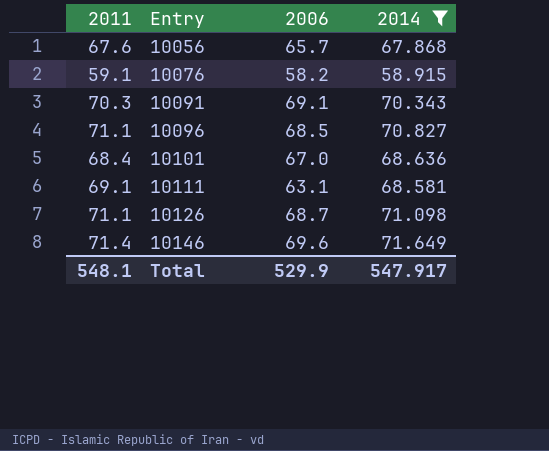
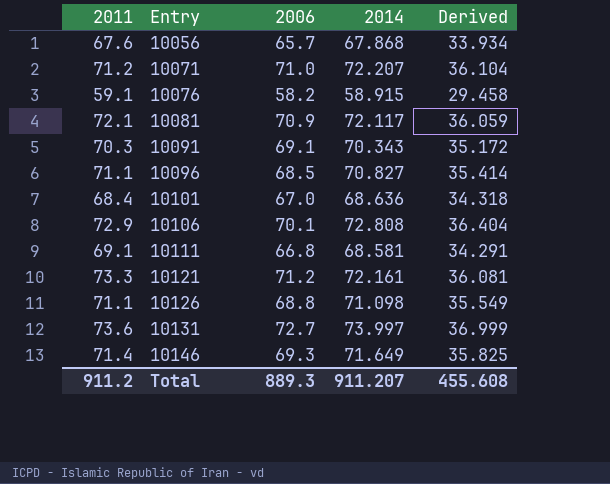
filter: 2014 <= 71.649 -> none
column Derived | formula: none -> [2014] * 0.5
10111 | 2006: 63.1 -> 66.8
10126 | 2006: 68.7 -> 68.8
10146 | 2006: 69.6 -> 69.3
Total | 2011: 548.1 -> 911.2
Total | 2006: 529.9 -> 889.3
Total | 2014: 547.917 -> 911.207

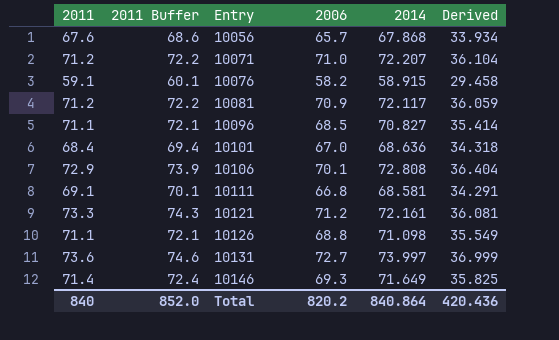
column 2011 Buffer | formula: none -> [2011] + 1
row 10091: 70.3 | 69.1 | 70.343 | 35.172 -> none
10081 | 2011: 72.1 -> 71.2
Total | 2011: 911.2 -> 840
Total | 2006: 889.3 -> 820.2
Total | 2014: 911.207 -> 840.864
Total | Derived: 455.608 -> 420.436

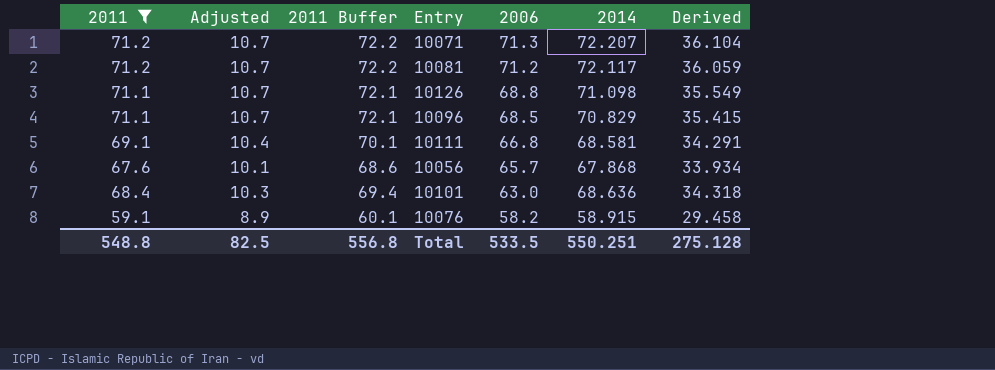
filter: none -> 2011 <= 71.2
row order: Entry ascending -> 2006 descending
column Adjusted | formula: none -> [2011] * 0.15
10071 | 2006: 71.0 -> 71.3
10081 | 2006: 70.9 -> 71.2
10096 | 2014: 70.827 -> 70.829
10096 | Derived: 35.414 -> 35.415
10101 | 2006: 67.0 -> 63.0
Total | 2011: 840 -> 548.8
Total | 2011 Buffer: 852.0 -> 556.8
Total | 2006: 820.2 -> 533.5
Total | 2014: 840.864 -> 550.251
Total | Derived: 420.436 -> 275.128

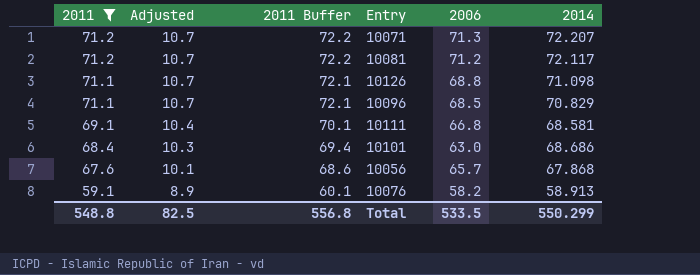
row order: 2006 descending -> 2011 descending
column Derived | formula: [2014] * 0.5 -> none
10101 | 2014: 68.636 -> 68.686
10076 | 2014: 58.915 -> 58.913
Total | 2014: 550.251 -> 550.299

